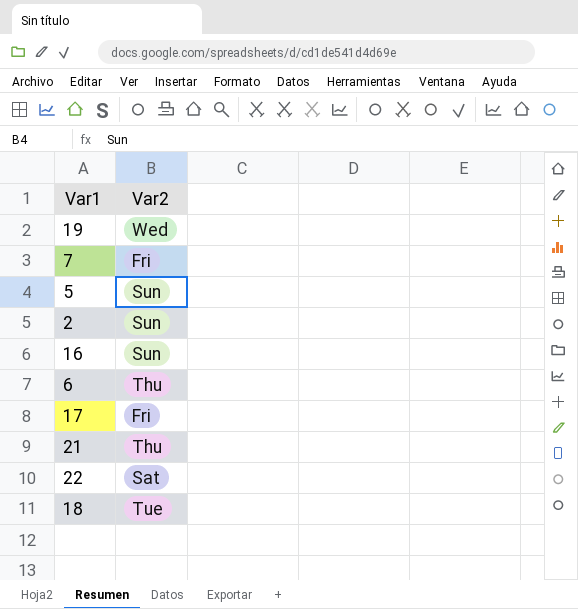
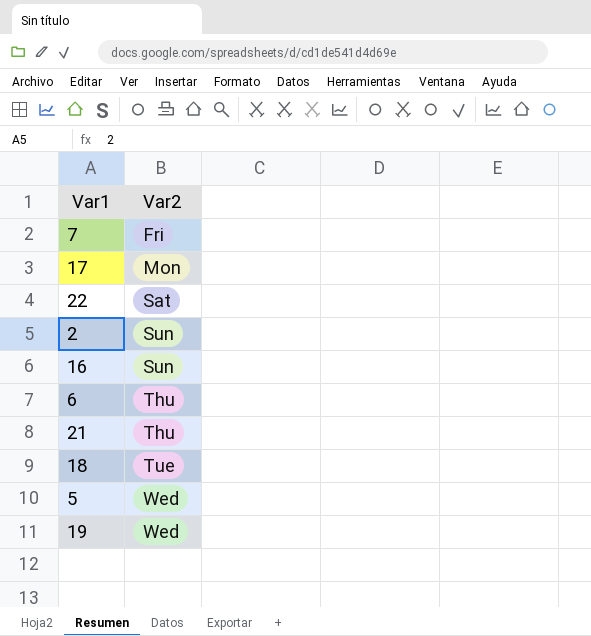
row order: none -> Var2 ascending
17 | Var2: Fri -> Mon
5 | Var2: Sun -> Wed

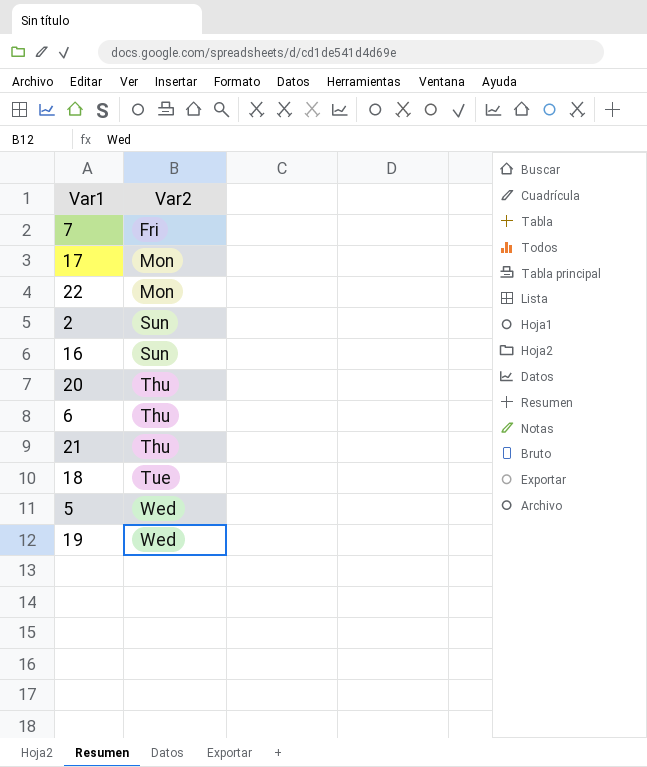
22 | Var2: Sat -> Mon
row 20: none -> Thu

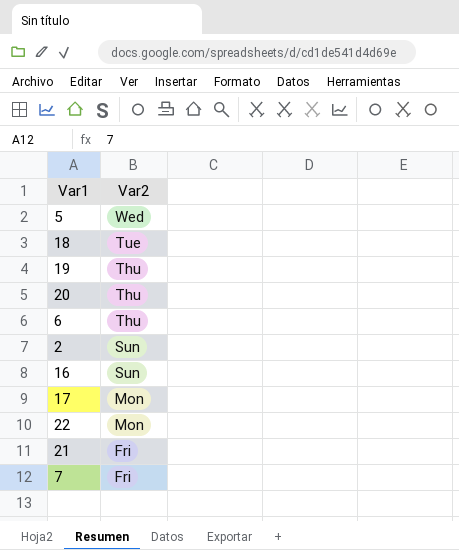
row order: Var2 ascending -> Var2 descending
19 | Var2: Wed -> Thu
21 | Var2: Thu -> Fri

